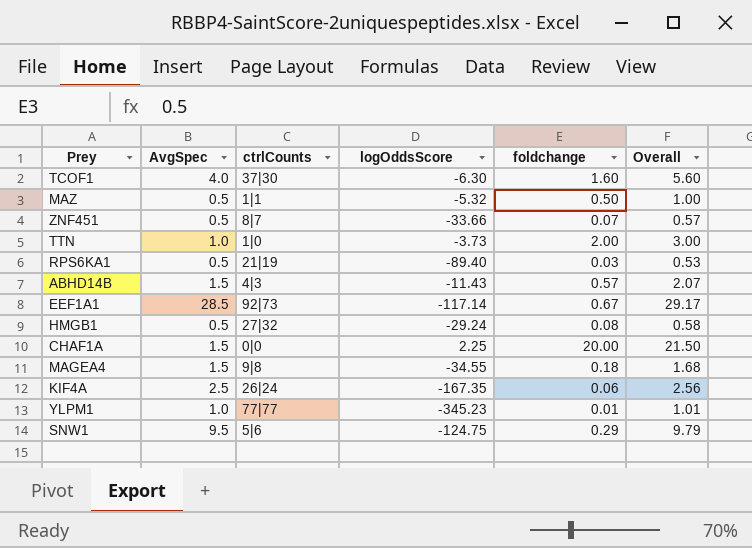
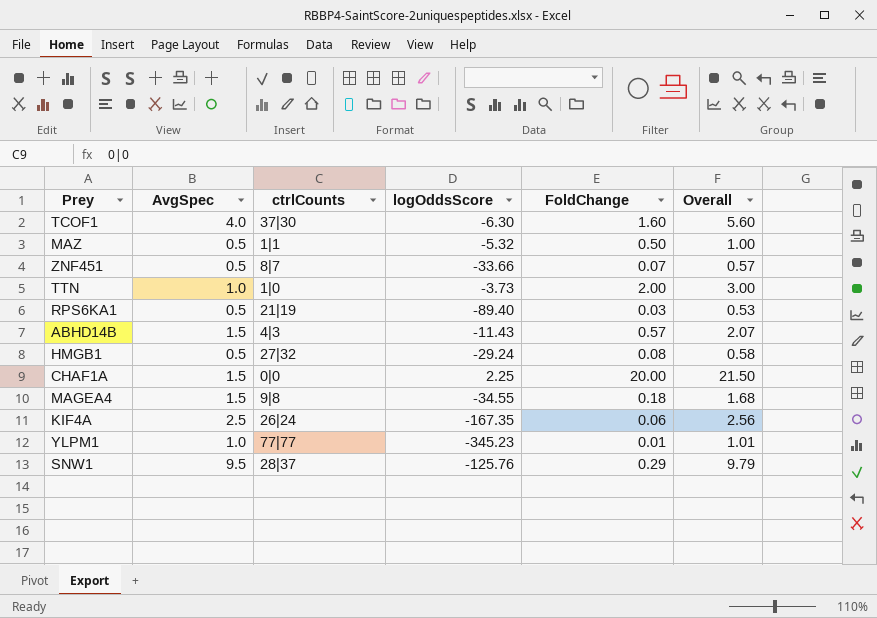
column name: foldchange -> FoldChange
row EEF1A1: 28.5 | 92|73 | -117.14 | 0.67 | 29.17 -> none
SNW1 | ctrlCounts: 5|6 -> 28|37
SNW1 | logOddsScore: -124.75 -> -125.76

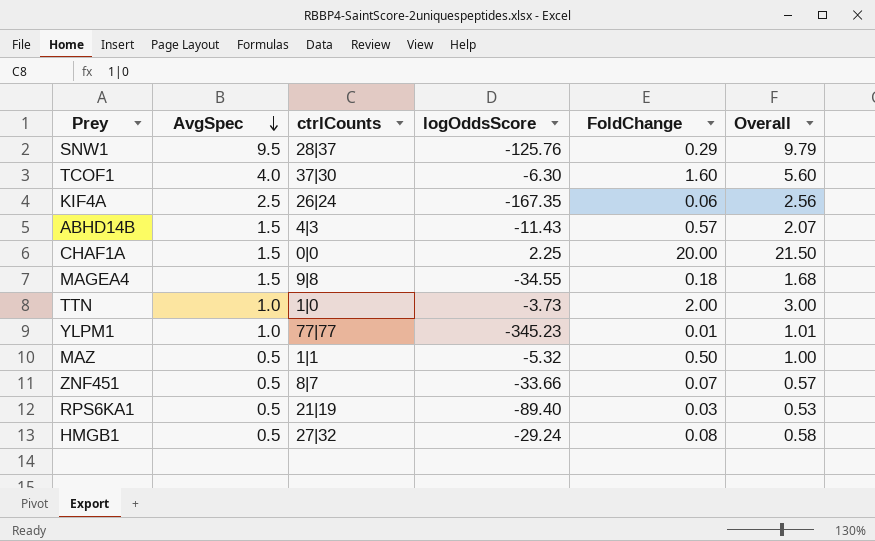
row order: none -> AvgSpec descending

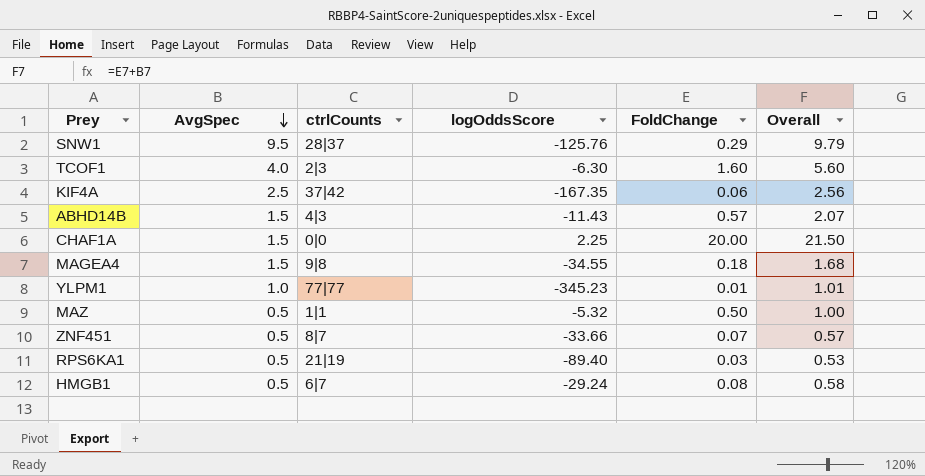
row TTN: 1.0 | 1|0 | -3.73 | 2.00 | 3.00 -> none
TCOF1 | ctrlCounts: 37|30 -> 2|3
KIF4A | ctrlCounts: 26|24 -> 37|42
HMGB1 | ctrlCounts: 27|32 -> 6|7

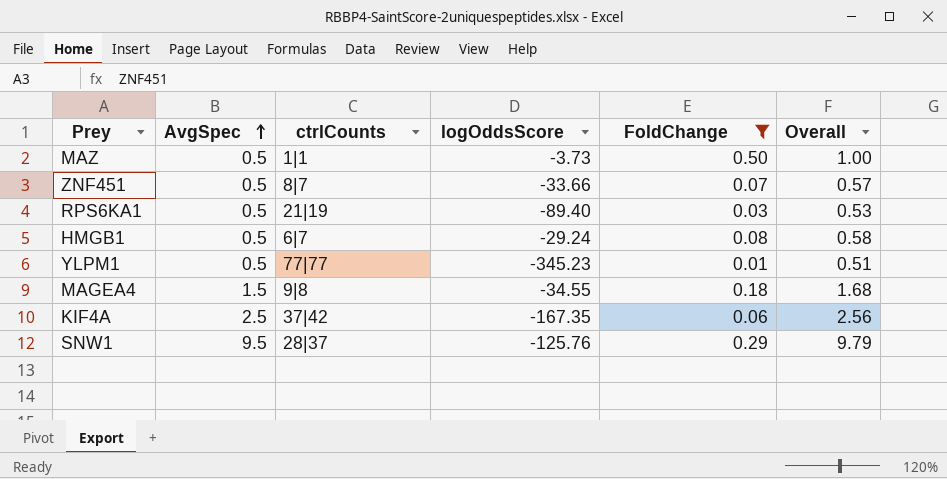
filter: none -> FoldChange <= 0.50
row order: AvgSpec descending -> AvgSpec ascending
MAZ | logOddsScore: -5.32 -> -3.73
YLPM1 | AvgSpec: 1.0 -> 0.5
YLPM1 | Overall: 1.01 -> 0.51

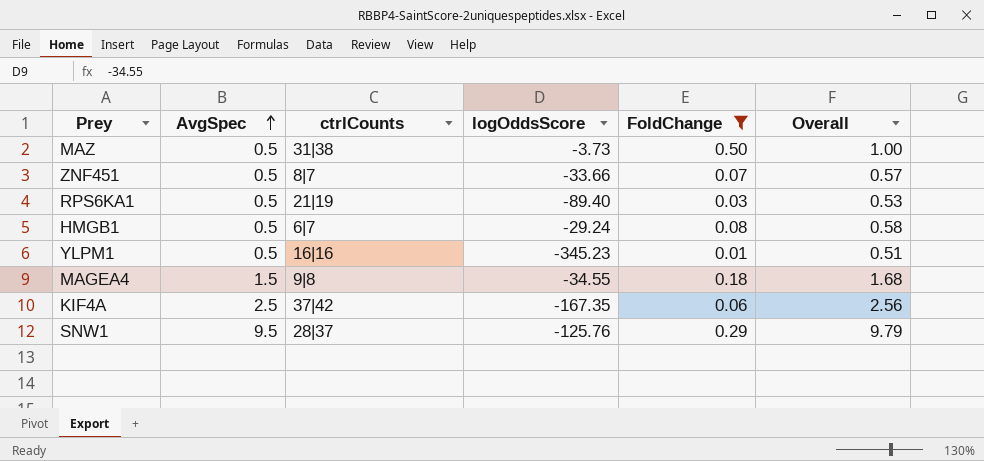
MAZ | ctrlCounts: 1|1 -> 31|38
YLPM1 | ctrlCounts: 77|77 -> 16|16

